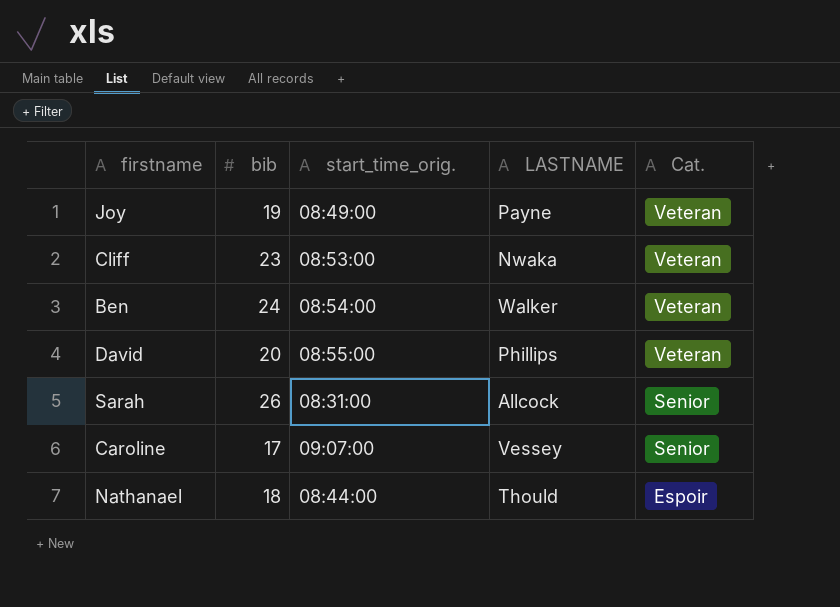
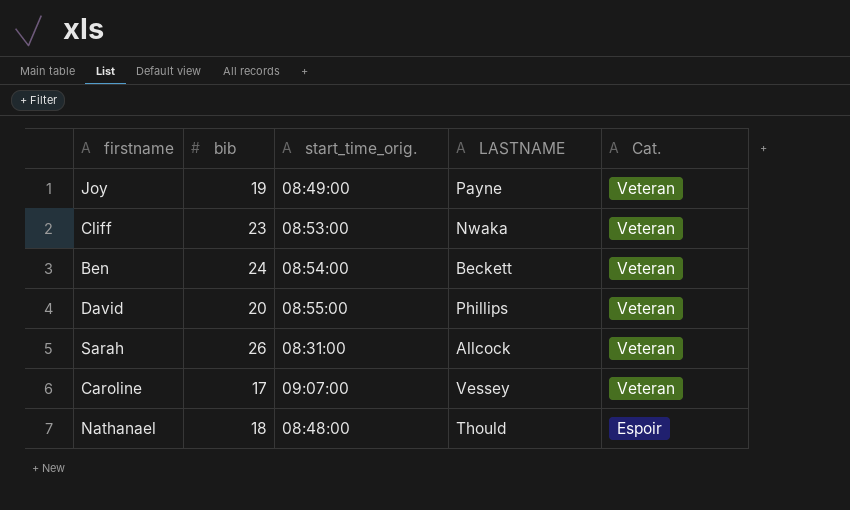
Ben | LASTNAME: Walker -> Beckett
Sarah | Cat.: Senior -> Veteran
Caroline | Cat.: Senior -> Veteran
Nathanael | start_time_orig.: 08:44:00 -> 08:48:00

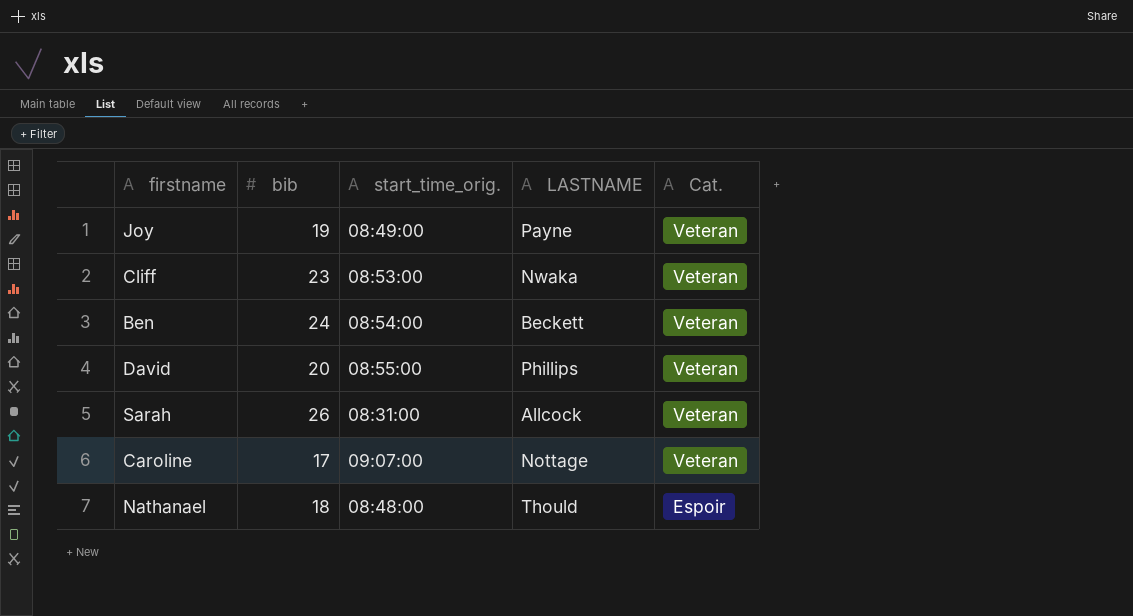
Caroline | LASTNAME: Vessey -> Nottage

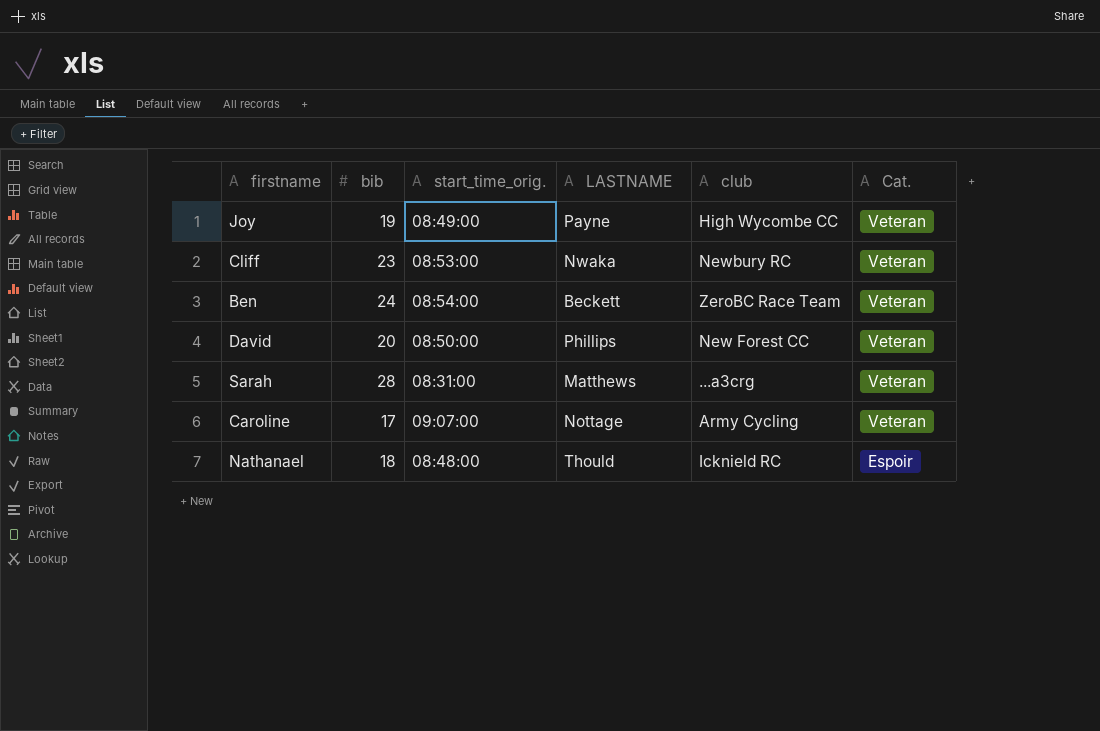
column club | position: none -> 5
David | start_time_orig.: 08:55:00 -> 08:50:00
Sarah | bib: 26 -> 28
Sarah | LASTNAME: Allcock -> Matthews

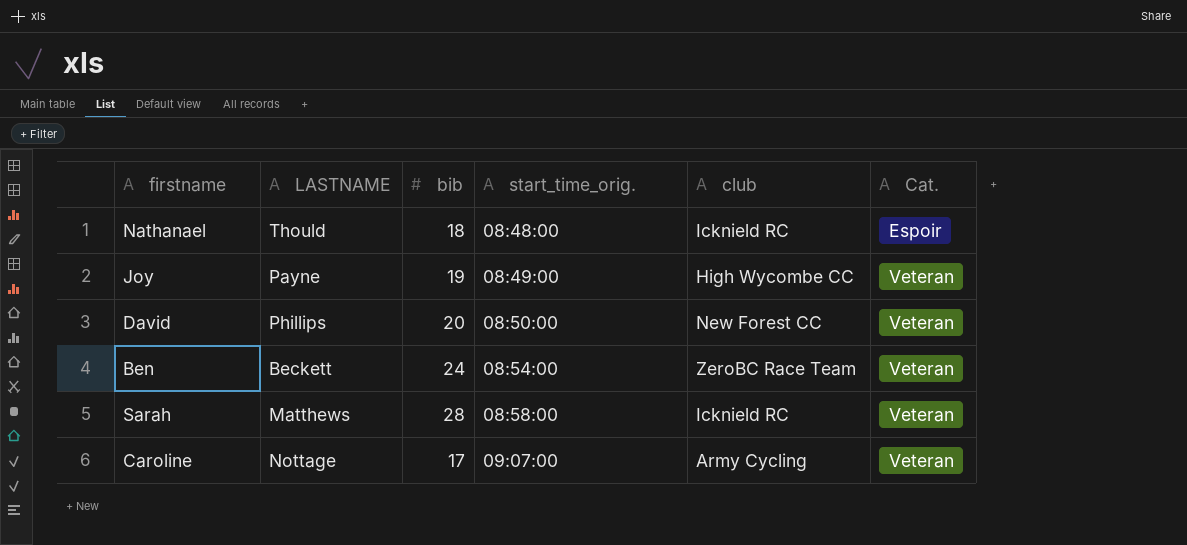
row order: Cat. descending -> start_time_orig. ascending
column LASTNAME | position: 4 -> 2
row Cliff: 23 | 08:53:00 | Nwaka | Newbury RC | Veteran -> none
Sarah | start_time_orig.: 08:31:00 -> 08:58:00
Sarah | club: ...a3crg -> Icknield RC

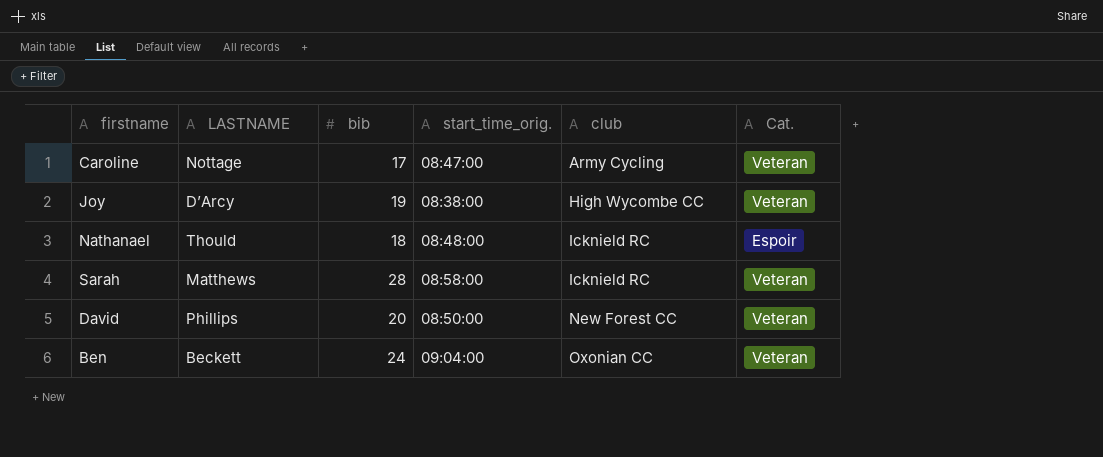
row order: start_time_orig. ascending -> club ascending
Caroline | start_time_orig.: 09:07:00 -> 08:47:00
Joy | LASTNAME: Payne -> D’Arcy
Joy | start_time_orig.: 08:49:00 -> 08:38:00
Ben | start_time_orig.: 08:54:00 -> 09:04:00
Ben | club: ZeroBC Race Team -> Oxonian CC

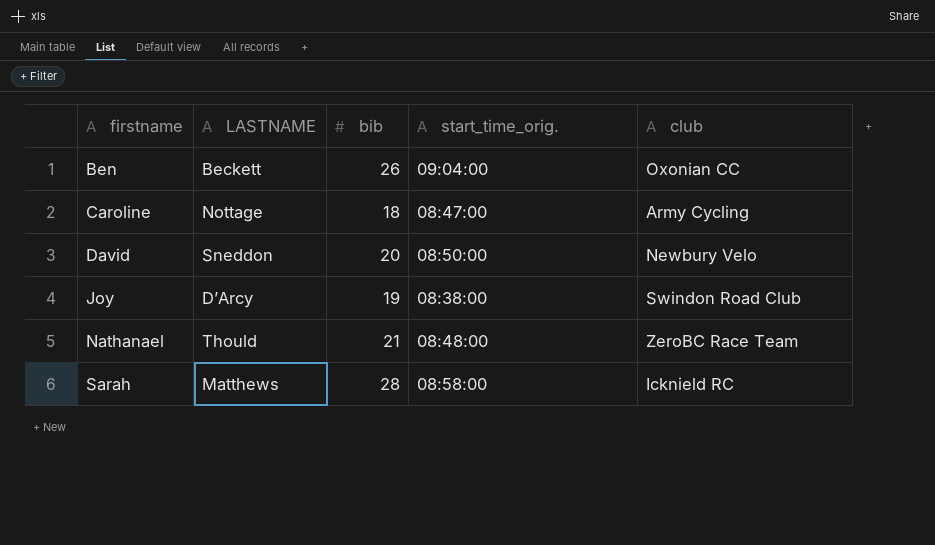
row order: club ascending -> firstname ascending
column Cat. | position: 6 -> none
Ben | bib: 24 -> 26
Caroline | bib: 17 -> 18
David | LASTNAME: Phillips -> Sneddon
David | club: New Forest CC -> Newbury Velo
Joy | club: High Wycombe CC -> Swindon Road Club
Nathanael | bib: 18 -> 21
Nathanael | club: Icknield RC -> ZeroBC Race Team

